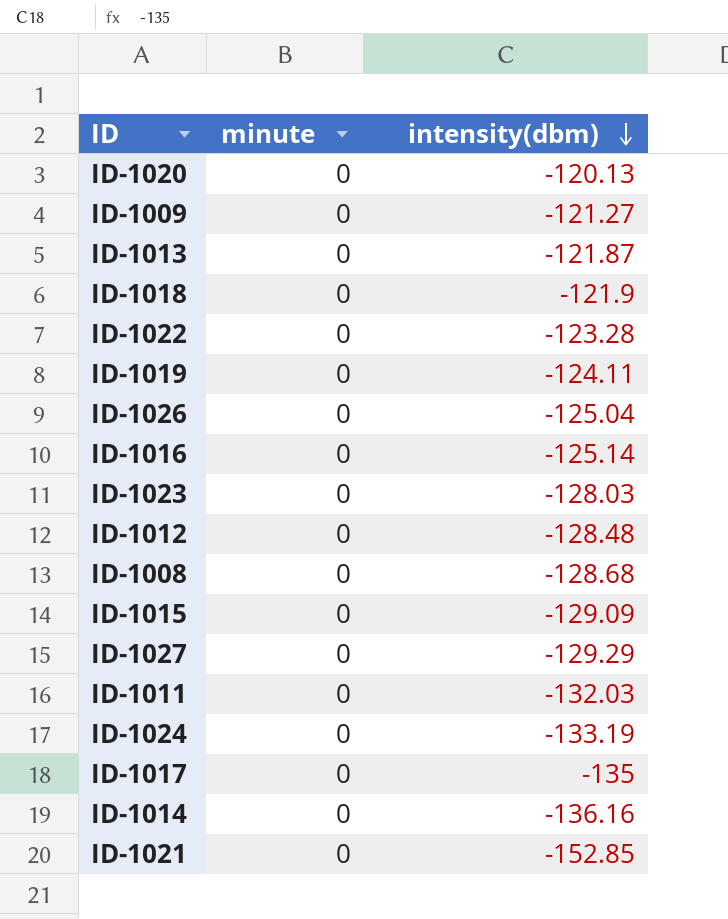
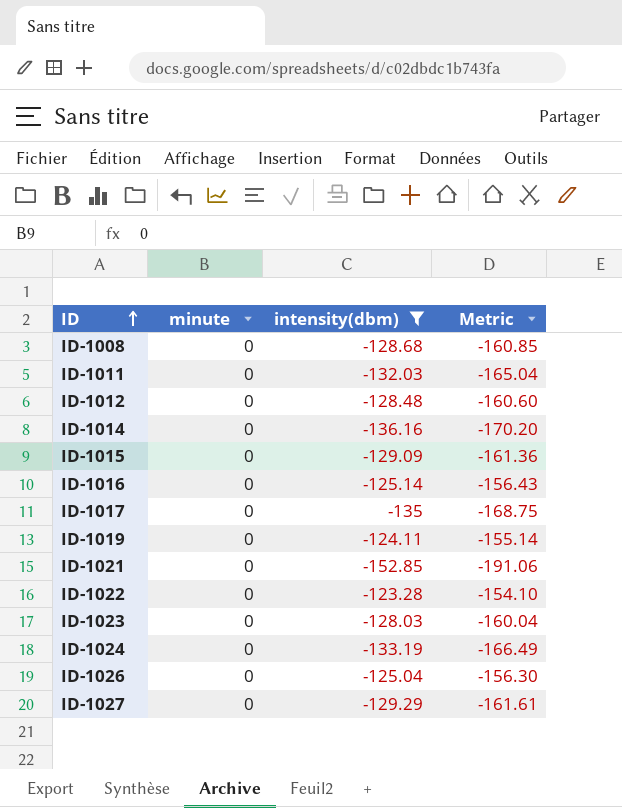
filter: none -> intensity(dbm) <= -123.28
row order: intensity(dbm) descending -> ID ascending
column Metric | formula: none -> [intensity(dbm)] * 1.25

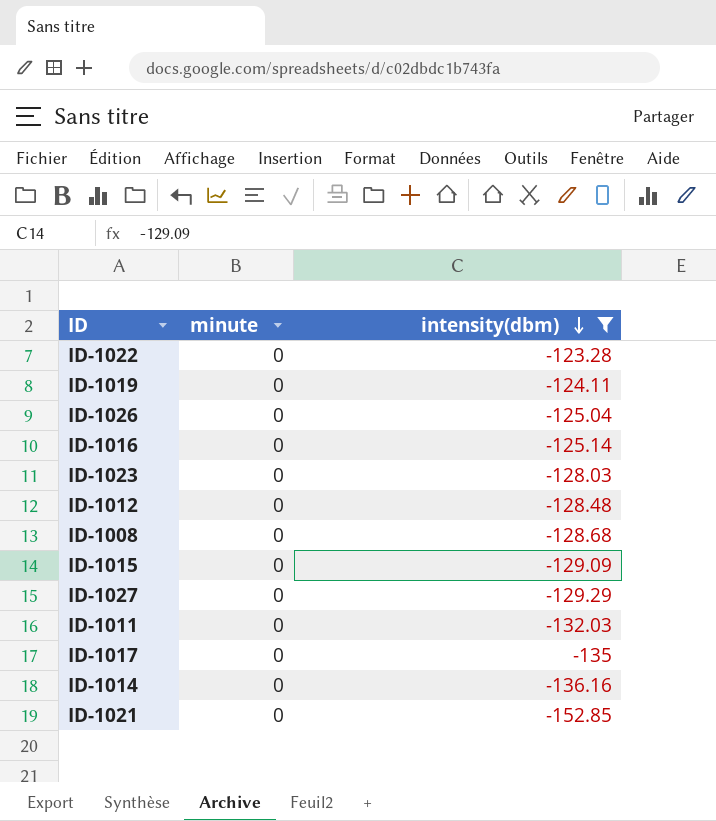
row order: ID ascending -> intensity(dbm) descending
column Metric | formula: [intensity(dbm)] * 1.25 -> none
row ID-1024: 0 | -133.19 | -166.49 -> none

